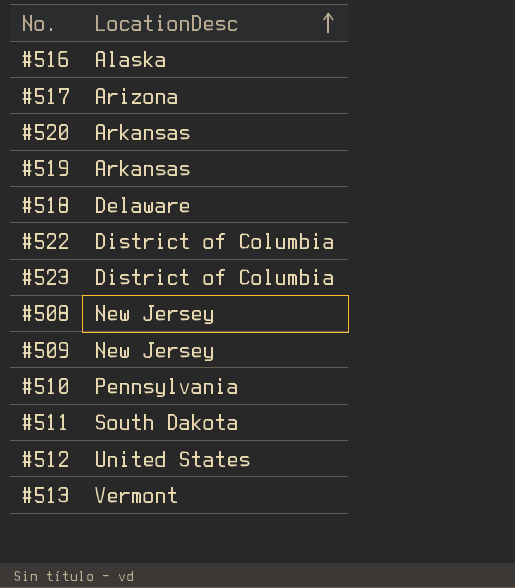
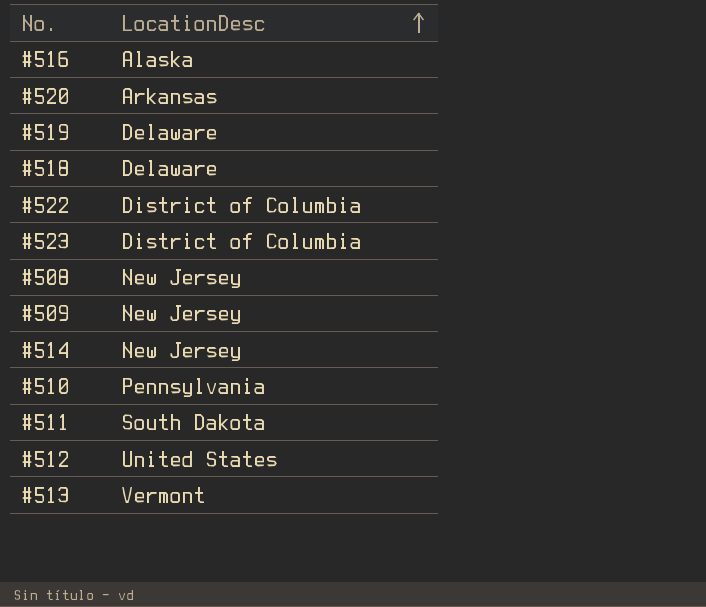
row #517: Arizona -> none
#519 | LocationDesc: Arkansas -> Delaware
row #514: none -> New Jersey

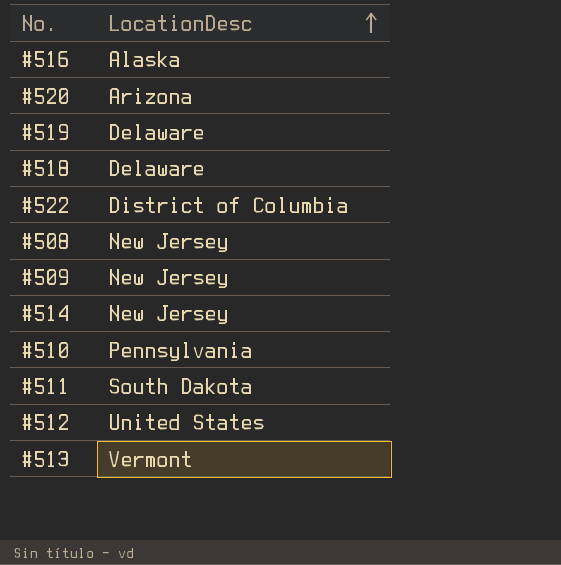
row #523: District of Columbia -> none
#520 | LocationDesc: Arkansas -> Arizona

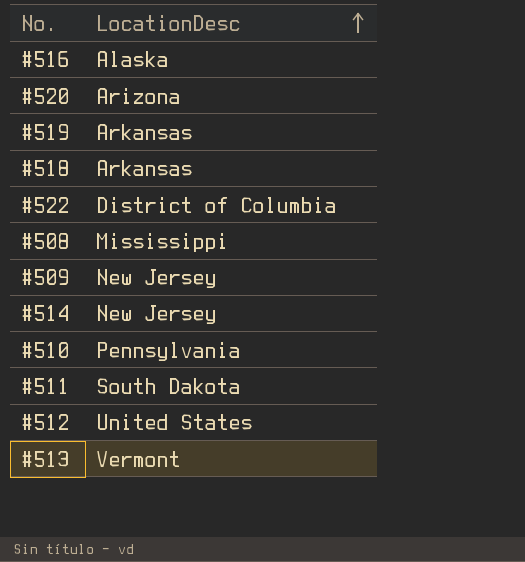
#519 | LocationDesc: Delaware -> Arkansas
#518 | LocationDesc: Delaware -> Arkansas
#508 | LocationDesc: New Jersey -> Mississippi

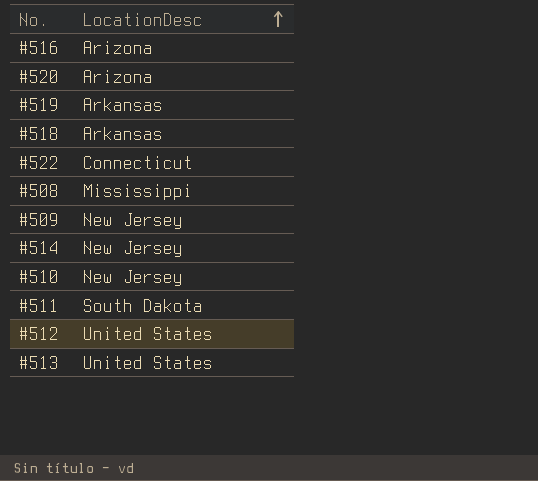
#516 | LocationDesc: Alaska -> Arizona
#522 | LocationDesc: District of Columbia -> Connecticut
#510 | LocationDesc: Pennsylvania -> New Jersey
#513 | LocationDesc: Vermont -> United States

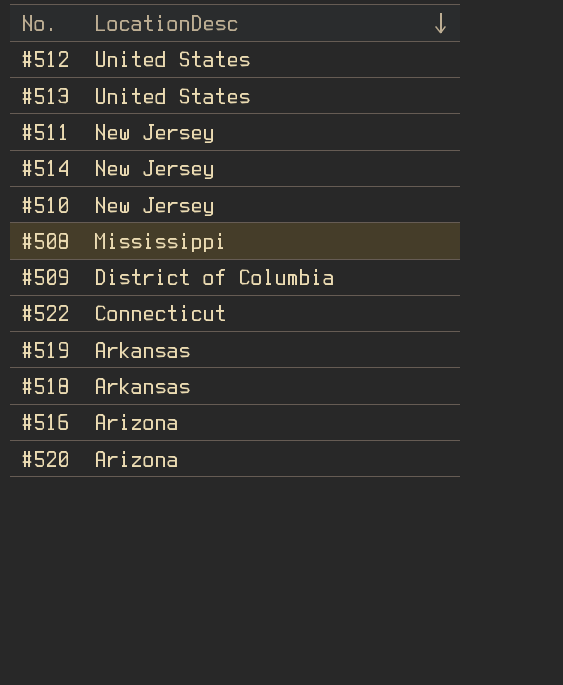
row order: LocationDesc ascending -> LocationDesc descending
#511 | LocationDesc: South Dakota -> New Jersey
#509 | LocationDesc: New Jersey -> District of Columbia

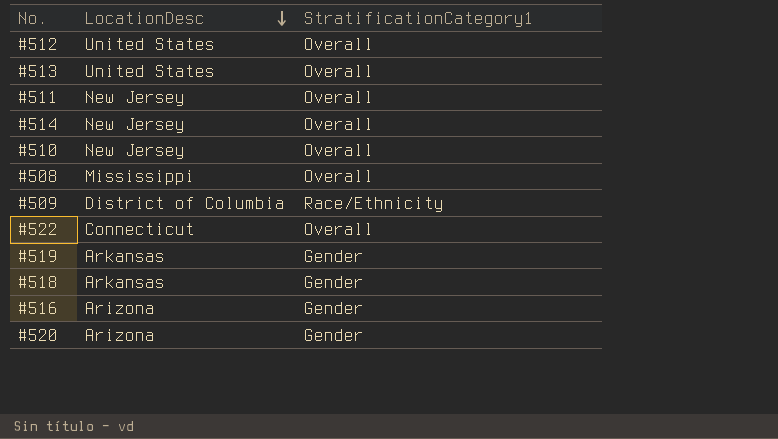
column StratificationCategory1 | position: none -> 3

